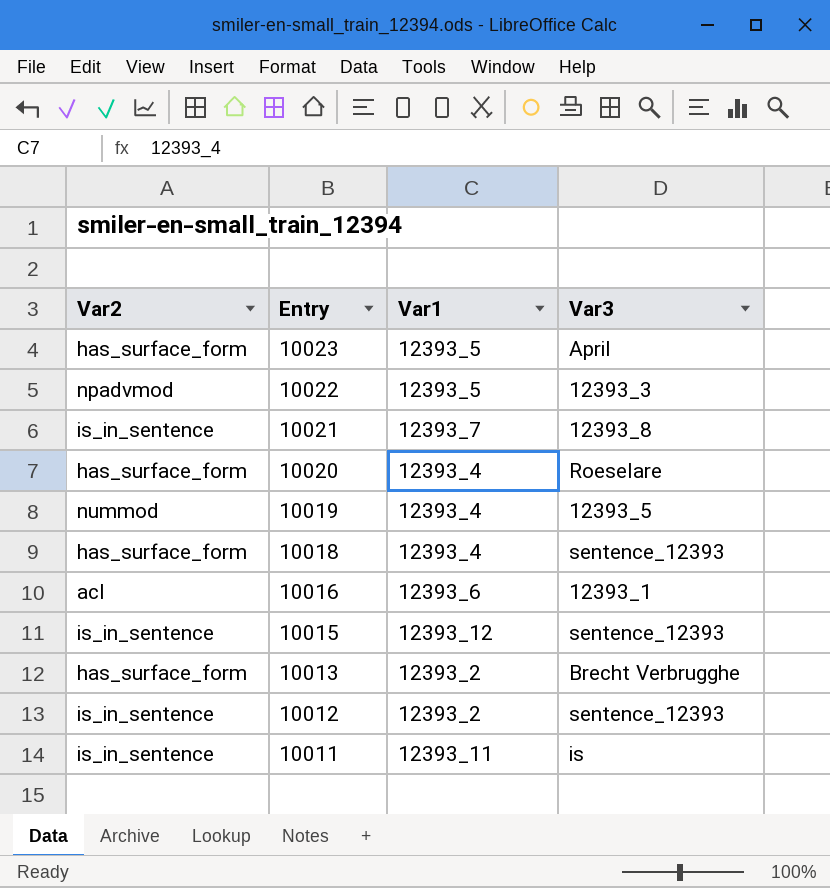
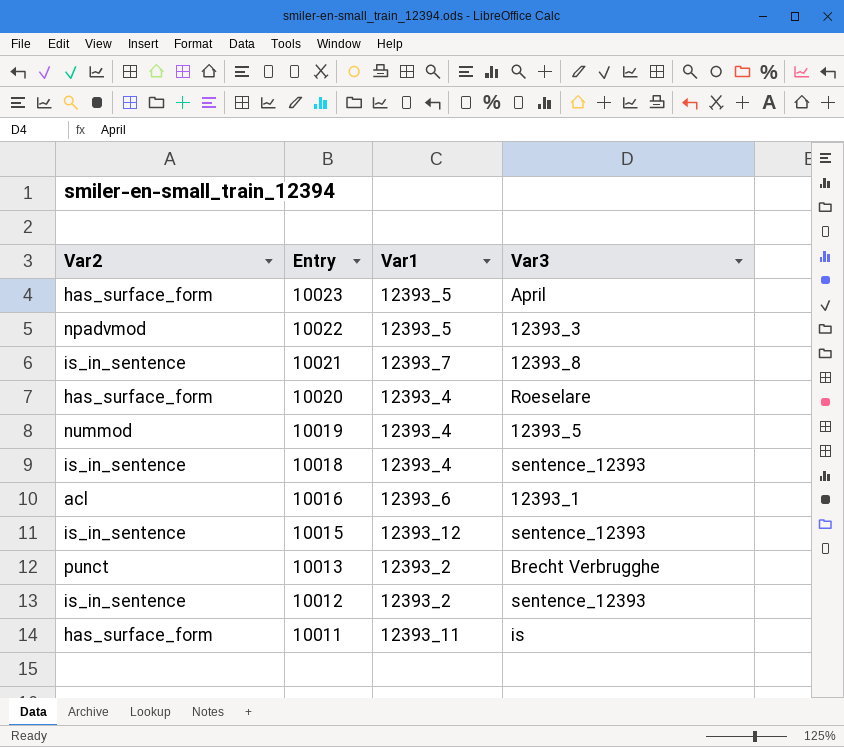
10018 | Var2: has_surface_form -> is_in_sentence
10013 | Var2: has_surface_form -> punct
10011 | Var2: is_in_sentence -> has_surface_form

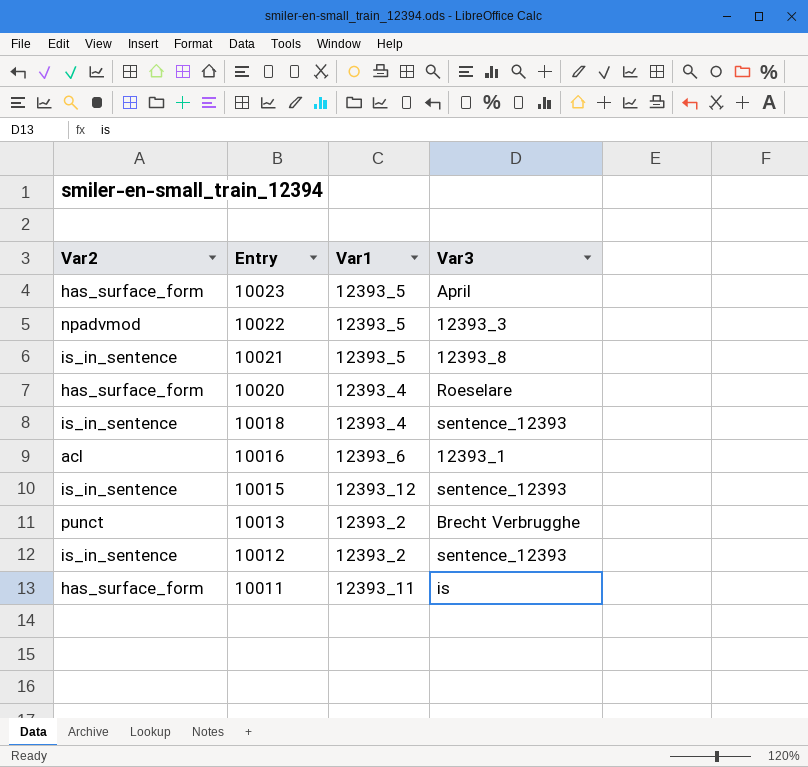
row 10019: nummod | 12393_4 | 12393_5 -> none
10021 | Var1: 12393_7 -> 12393_5

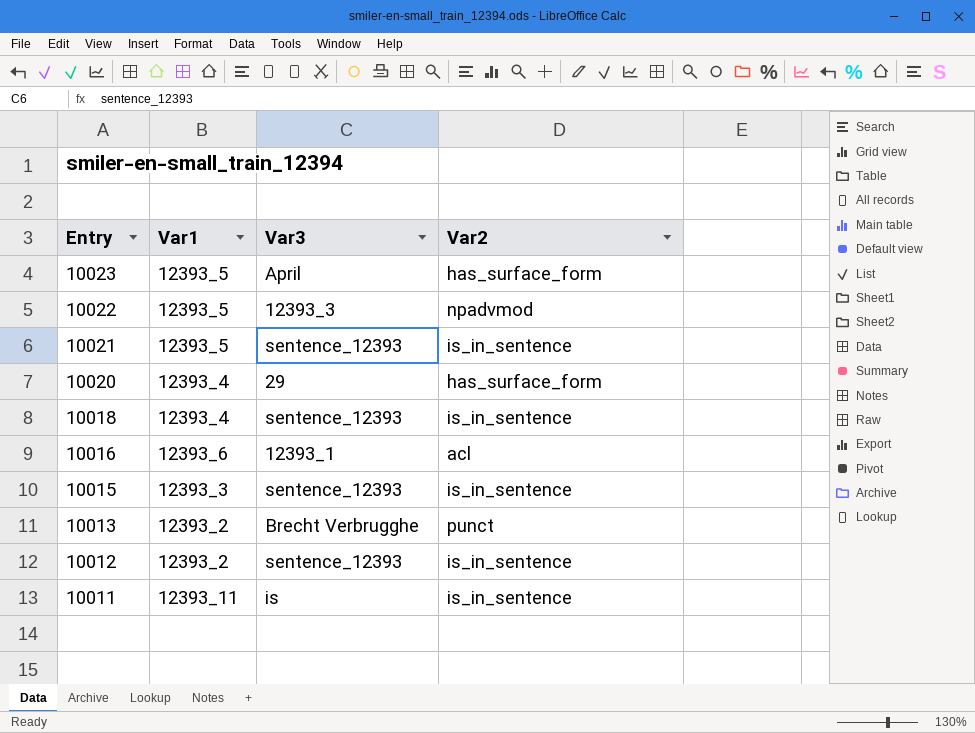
column Var2 | position: 1 -> 4
10021 | Var3: 12393_8 -> sentence_12393
10020 | Var3: Roeselare -> 29
10015 | Var1: 12393_12 -> 12393_3
10011 | Var2: has_surface_form -> is_in_sentence

